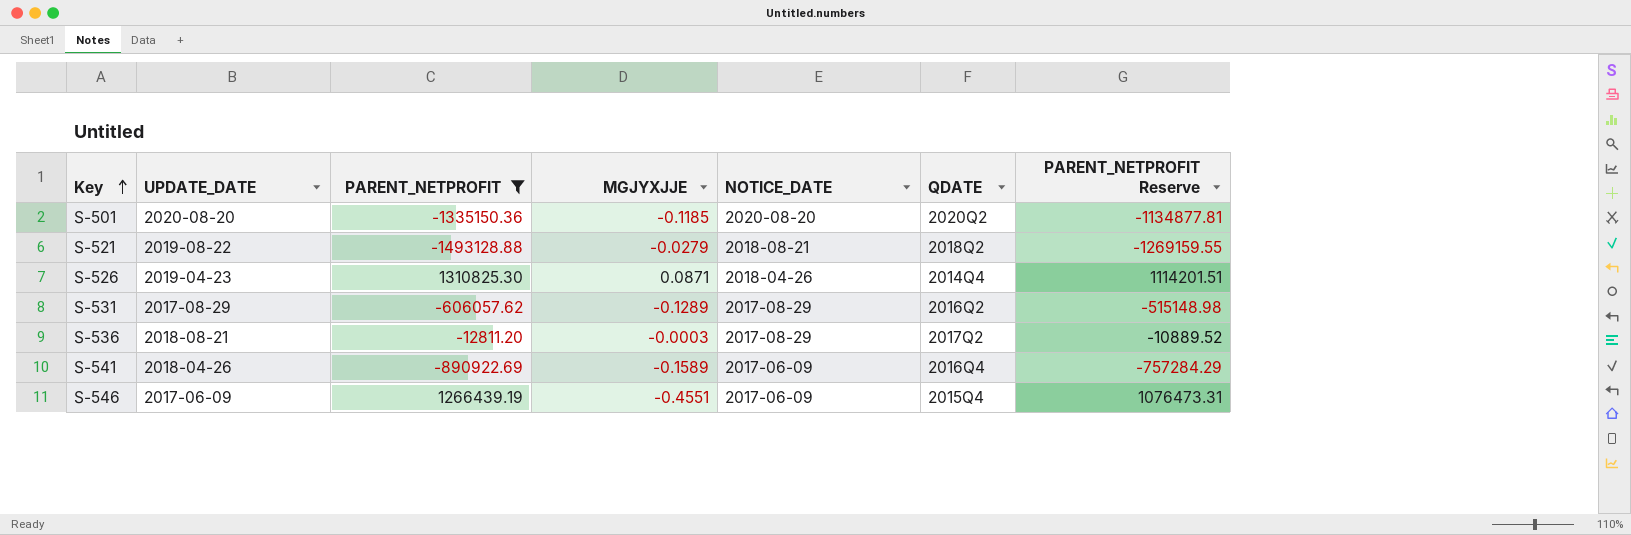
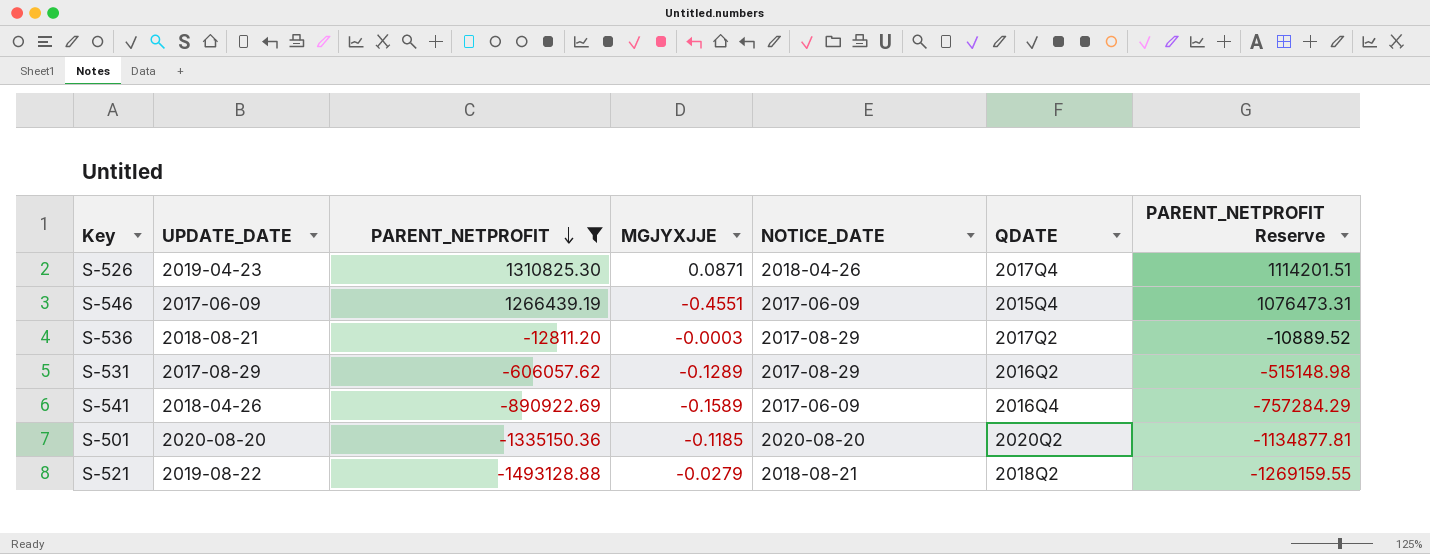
row order: Key ascending -> PARENT_NETPROFIT descending
S-526 | QDATE: 2014Q4 -> 2017Q4

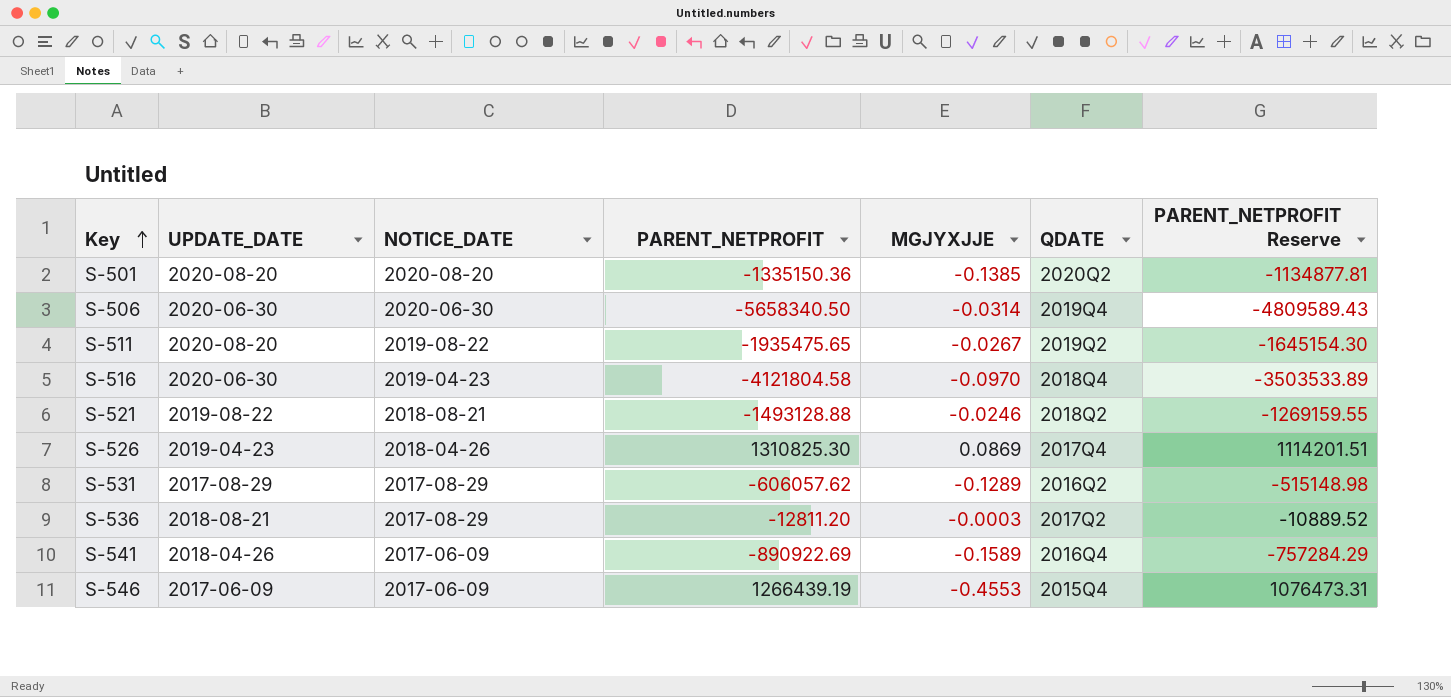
filter: PARENT_NETPROFIT >= -1493128.88 -> none
row order: PARENT_NETPROFIT descending -> Key ascending
column NOTICE_DATE | position: 5 -> 3
S-501 | MGJYXJJE: -0.1185 -> -0.1385
S-521 | MGJYXJJE: -0.0279 -> -0.0246
S-526 | MGJYXJJE: 0.0871 -> 0.0869
S-546 | MGJYXJJE: -0.4551 -> -0.4553

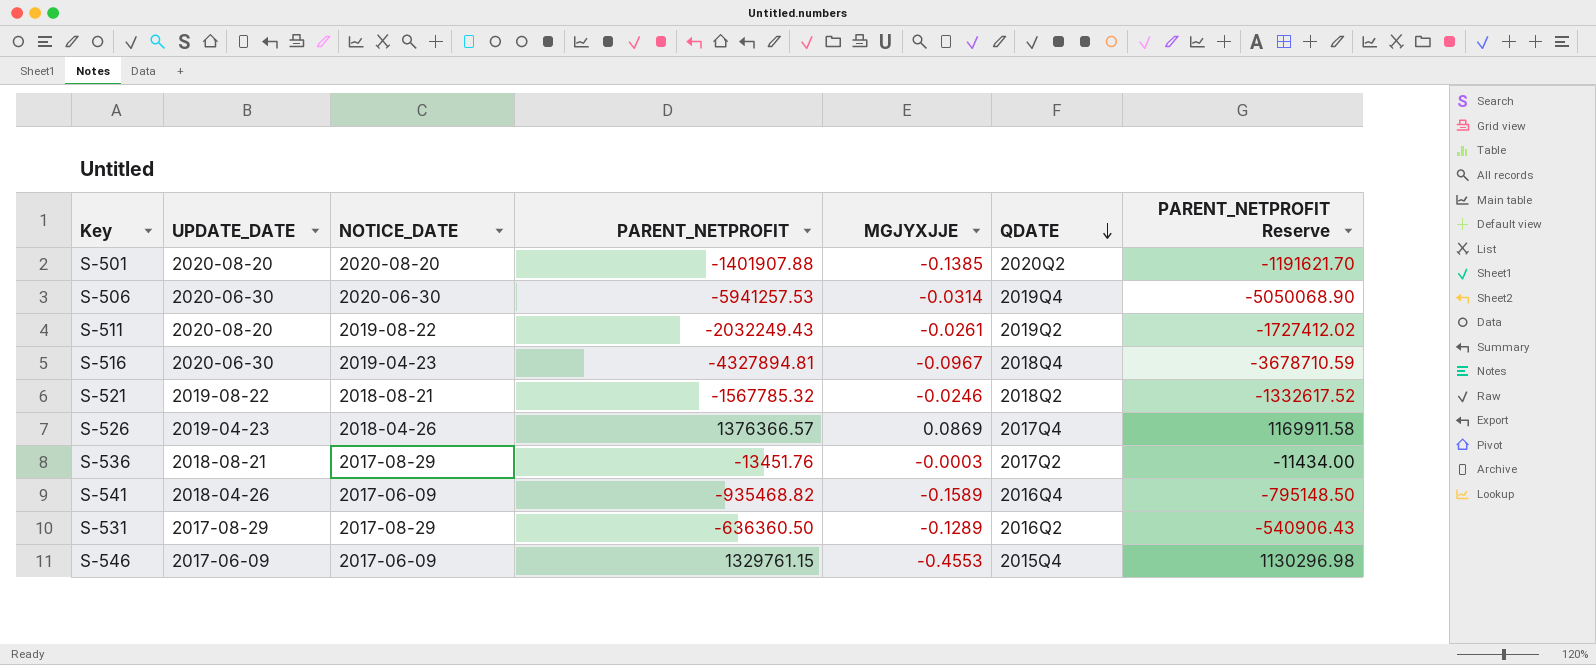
row order: Key ascending -> QDATE descending
S-501 | PARENT_NETPROFIT: -1335150.36 -> -1401907.88
S-501 | PARENT_NETPROFIT Reserve: -1134877.81 -> -1191621.70
S-506 | PARENT_NETPROFIT: -5658340.50 -> -5941257.53
S-506 | PARENT_NETPROFIT Reserve: -4809589.43 -> -5050068.90
S-511 | PARENT_NETPROFIT: -1935475.65 -> -2032249.43
S-511 | MGJYXJJE: -0.0267 -> -0.0261
S-511 | PARENT_NETPROFIT Reserve: -1645154.30 -> -1727412.02
S-516 | PARENT_NETPROFIT: -4121804.58 -> -4327894.81
S-516 | MGJYXJJE: -0.0970 -> -0.0967
S-516 | PARENT_NETPROFIT Reserve: -3503533.89 -> -3678710.59
S-521 | PARENT_NETPROFIT: -1493128.88 -> -1567785.32
S-521 | PARENT_NETPROFIT Reserve: -1269159.55 -> -1332617.52
S-526 | PARENT_NETPROFIT: 1310825.30 -> 1376366.57
S-526 | PARENT_NETPROFIT Reserve: 1114201.51 -> 1169911.58
S-536 | PARENT_NETPROFIT: -12811.20 -> -13451.76
S-536 | PARENT_NETPROFIT Reserve: -10889.52 -> -11434.00
S-541 | PARENT_NETPROFIT: -890922.69 -> -935468.82
S-541 | PARENT_NETPROFIT Reserve: -757284.29 -> -795148.50
S-531 | PARENT_NETPROFIT: -606057.62 -> -636360.50
S-531 | PARENT_NETPROFIT Reserve: -515148.98 -> -540906.43
S-546 | PARENT_NETPROFIT: 1266439.19 -> 1329761.15
S-546 | PARENT_NETPROFIT Reserve: 1076473.31 -> 1130296.98

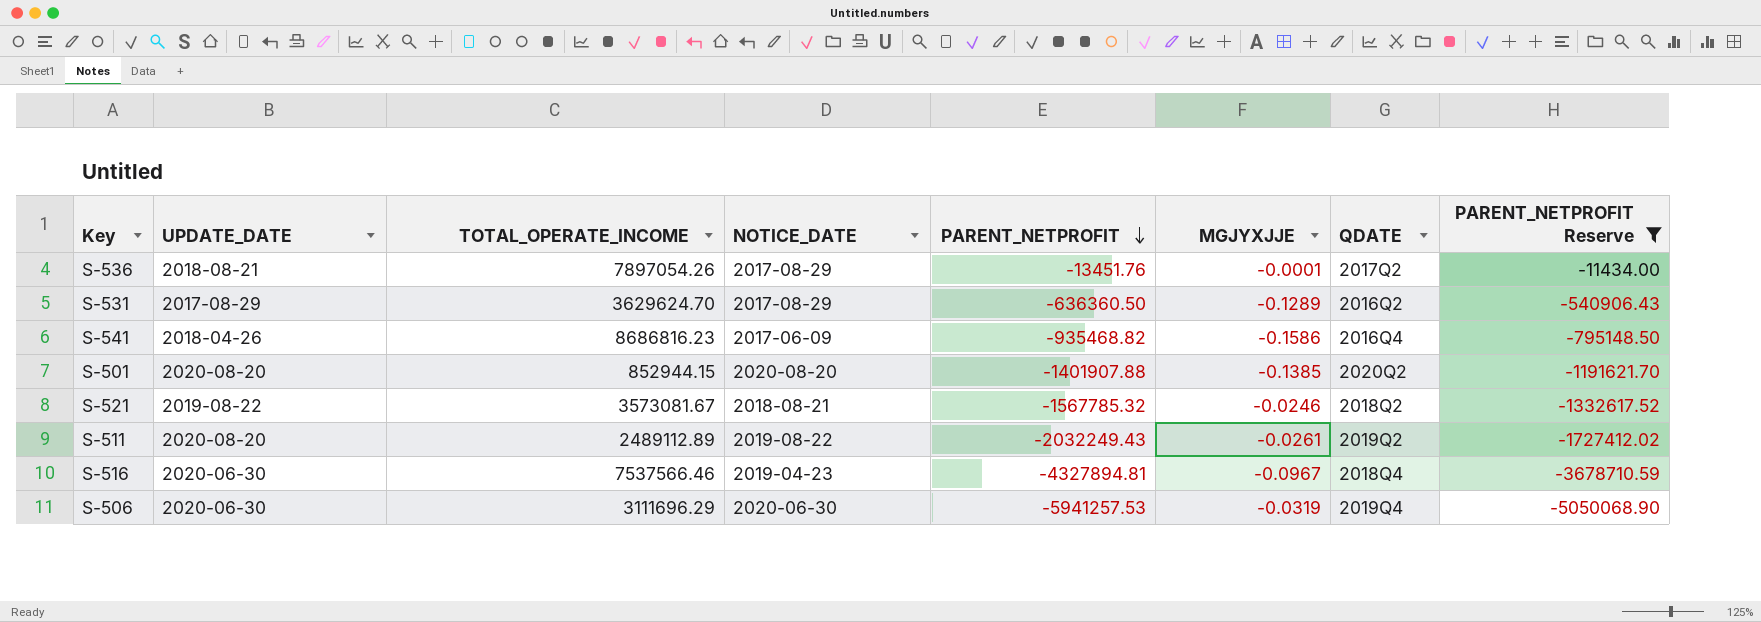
filter: none -> PARENT_NETPROFIT Reserve <= -11434.00
row order: QDATE descending -> PARENT_NETPROFIT descending
column TOTAL_OPERATE_INCOME | position: none -> 3
S-536 | MGJYXJJE: -0.0003 -> -0.0001
S-541 | MGJYXJJE: -0.1589 -> -0.1586
S-506 | MGJYXJJE: -0.0314 -> -0.0319

